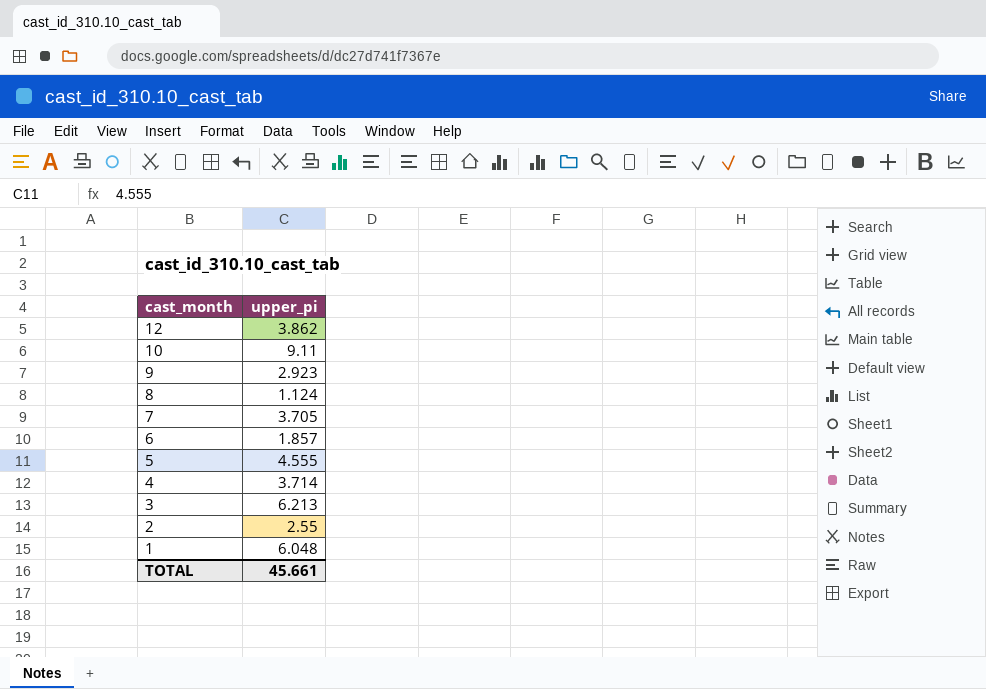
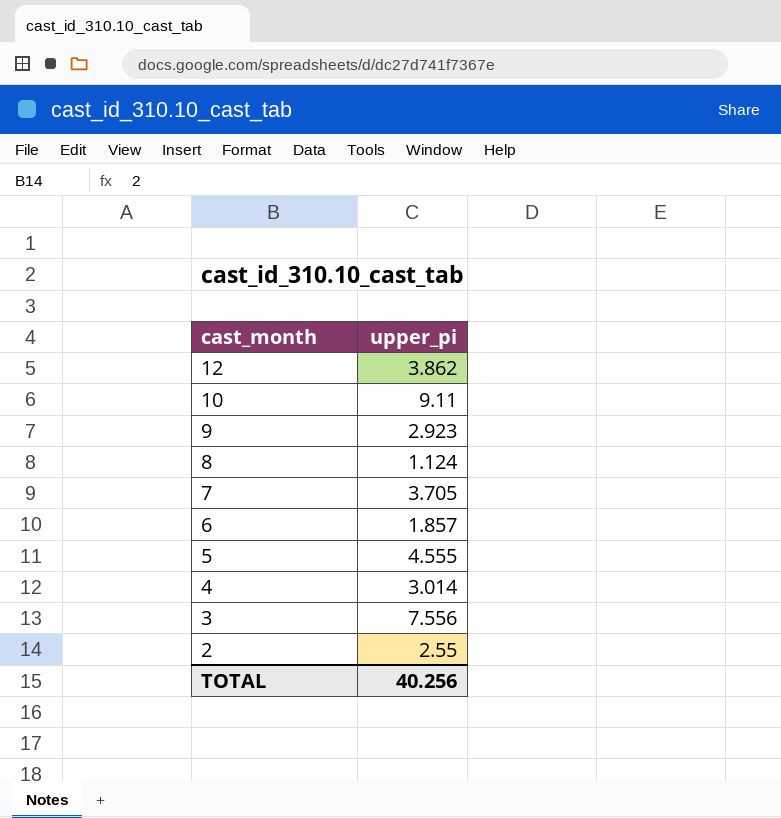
row 1: 6.048 -> none
4 | upper_pi: 3.714 -> 3.014
3 | upper_pi: 6.213 -> 7.556
TOTAL | upper_pi: 45.661 -> 40.256

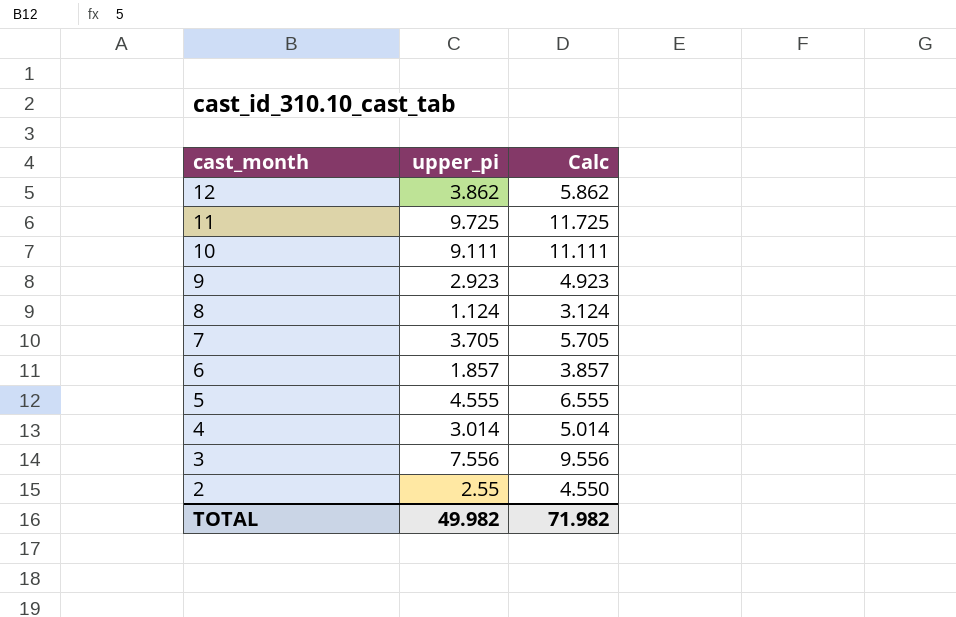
column Calc | formula: none -> [upper_pi] + 2
row 11: none -> 9.725 | 11.725
10 | upper_pi: 9.11 -> 9.111
TOTAL | upper_pi: 40.256 -> 49.982

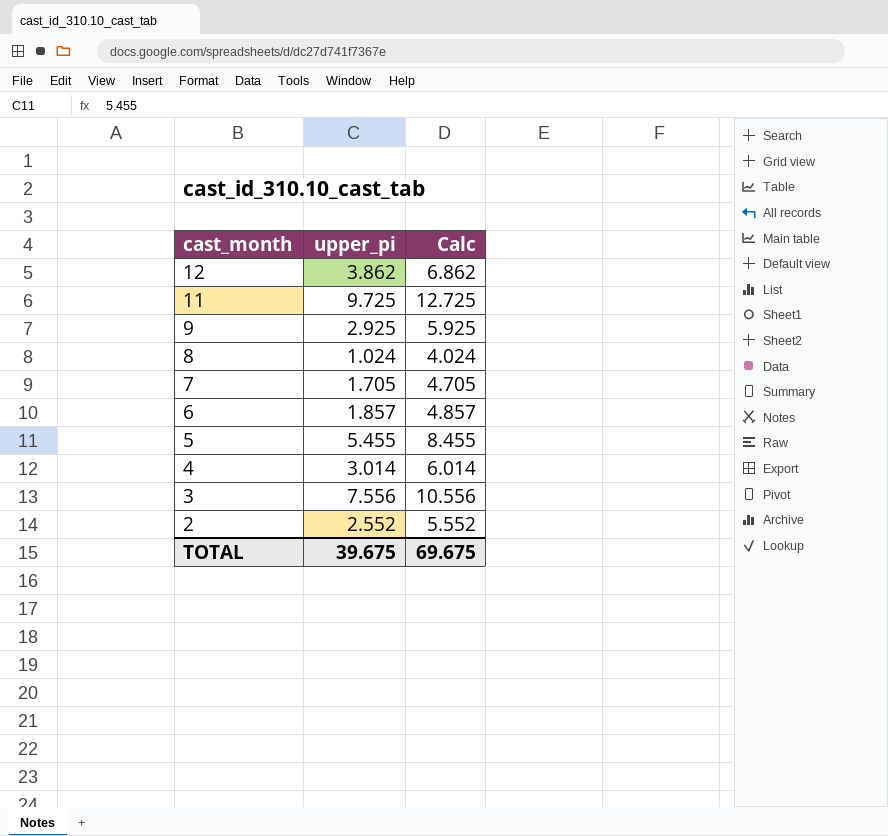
column Calc | formula: [upper_pi] + 2 -> [upper_pi] + 3
row 10: 9.111 | 11.111 -> none
9 | upper_pi: 2.923 -> 2.925
8 | upper_pi: 1.124 -> 1.024
7 | upper_pi: 3.705 -> 1.705
5 | upper_pi: 4.555 -> 5.455
2 | upper_pi: 2.55 -> 2.552
TOTAL | upper_pi: 49.982 -> 39.675
TOTAL | Calc: 71.982 -> 69.675

